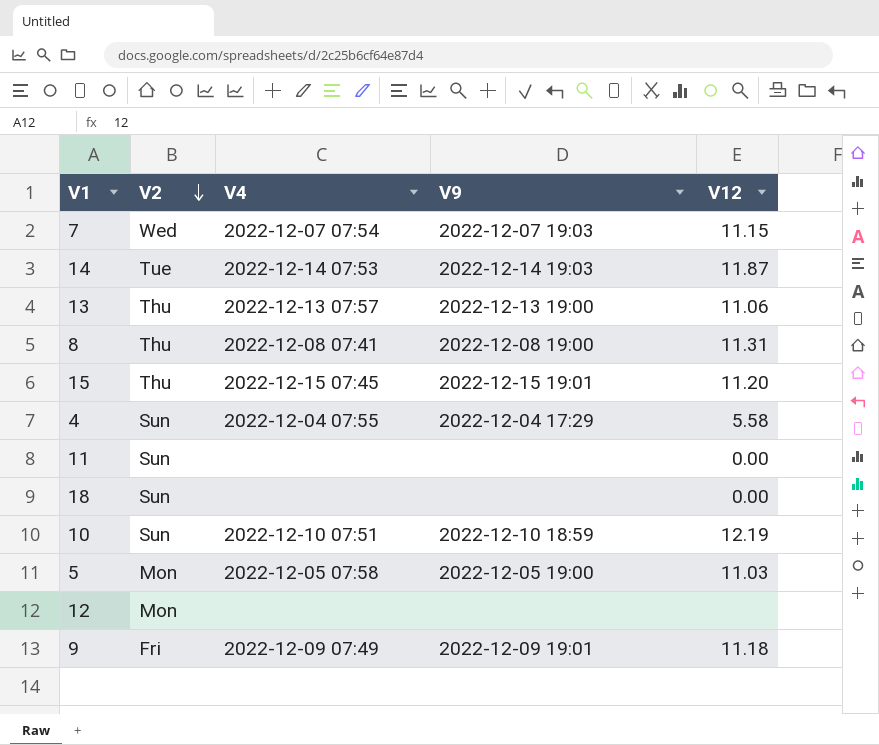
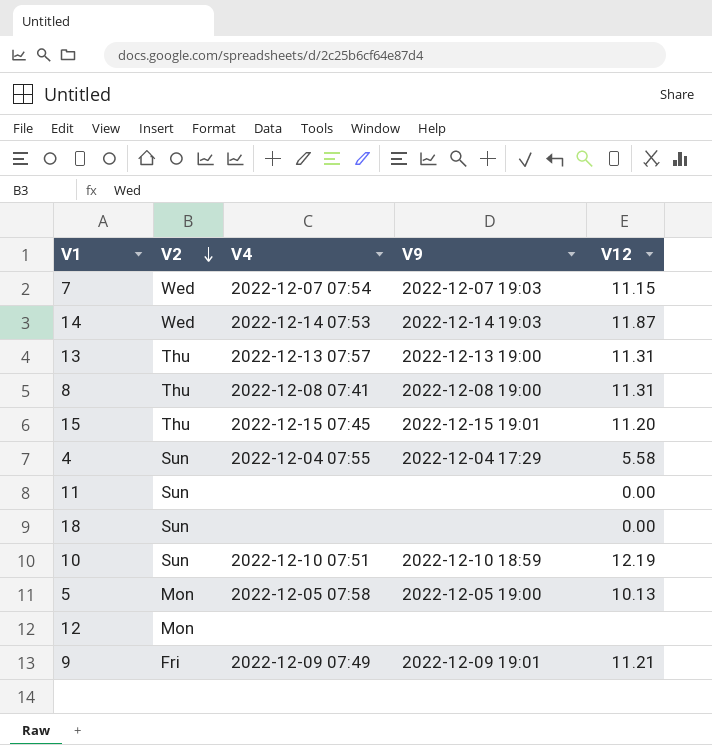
14 | V2: Tue -> Wed
13 | V12: 11.06 -> 11.31
5 | V12: 11.03 -> 10.13
9 | V12: 11.18 -> 11.21

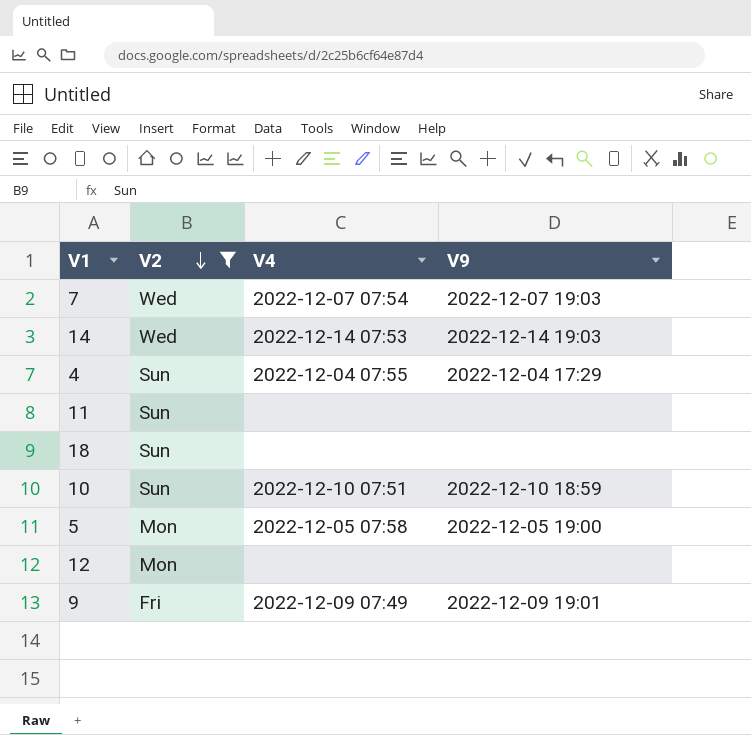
filter: none -> V2 != Thu
column V12 | position: 5 -> none

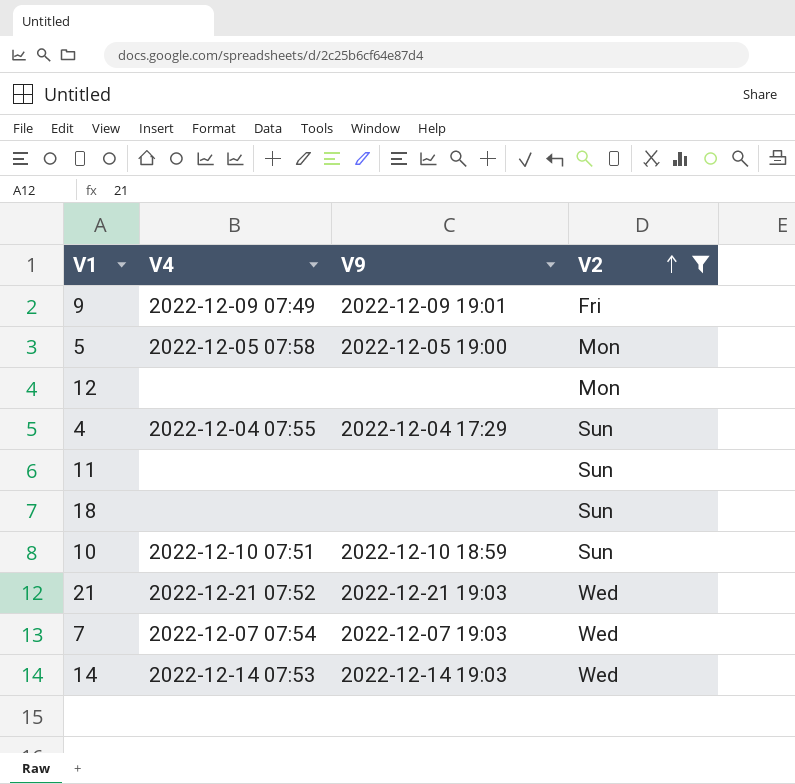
row order: V2 descending -> V2 ascending
column V2 | position: 2 -> 4
row 21: none -> 2022-12-21 07:52 | 2022-12-21 19:03 | Wed

